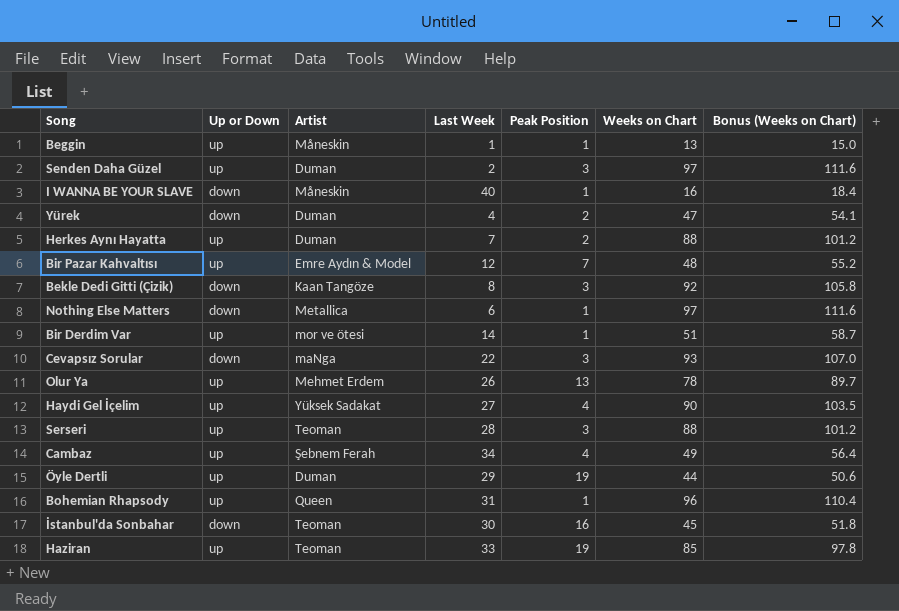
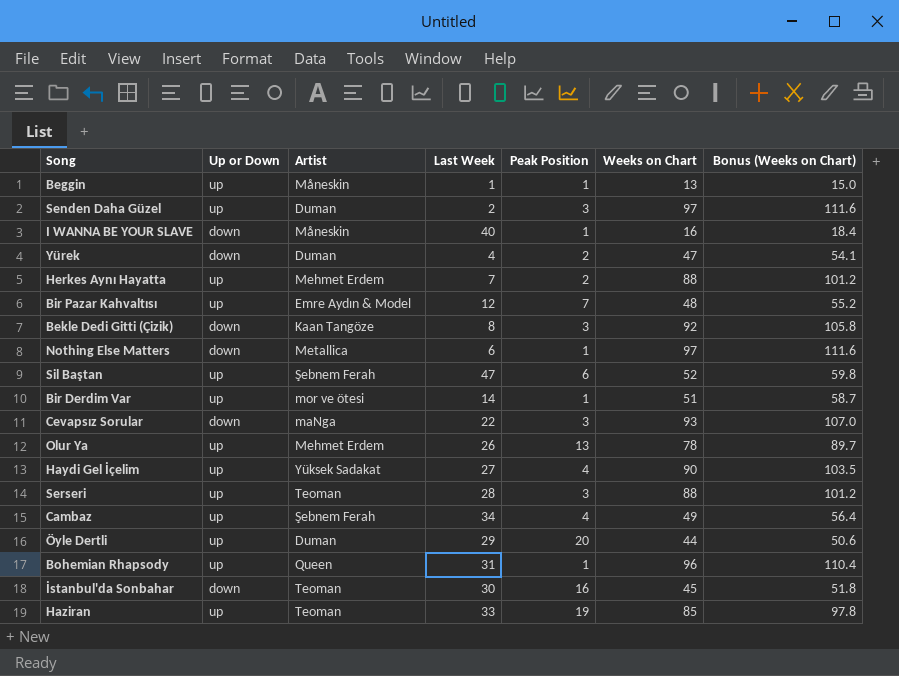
Herkes Aynı Hayatta | Artist: Duman -> Mehmet Erdem
row Sil Baştan: none -> up | Şebnem Ferah | 47 | 6 | 52 | 59.8
Öyle Dertli | Peak Position: 19 -> 20

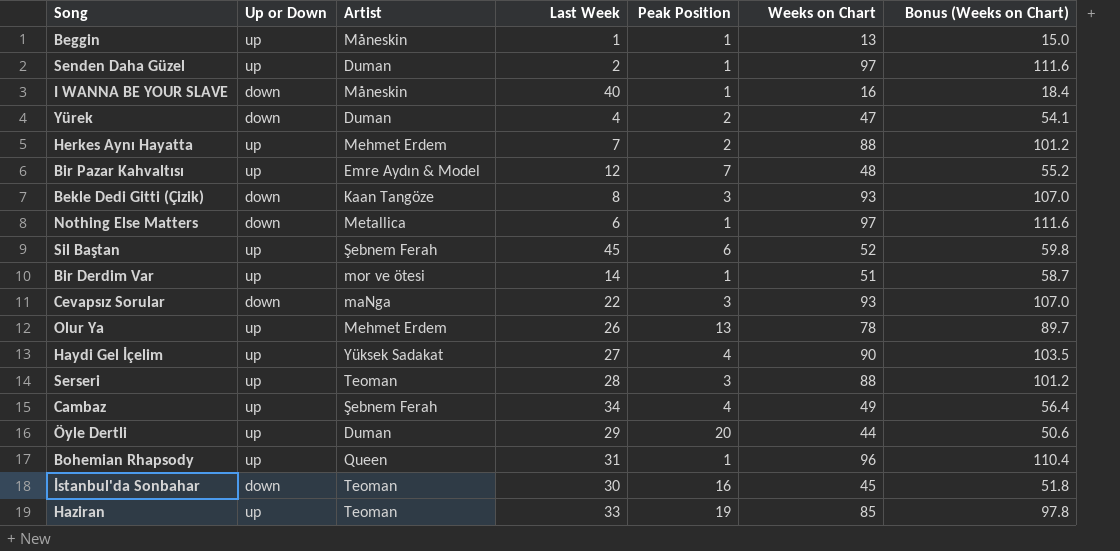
Senden Daha Güzel | Peak Position: 3 -> 1
Bekle Dedi Gitti (Çizik) | Weeks on Chart: 92 -> 93
Bekle Dedi Gitti (Çizik) | Bonus (Weeks on Chart): 105.8 -> 107.0
Sil Baştan | Last Week: 47 -> 45

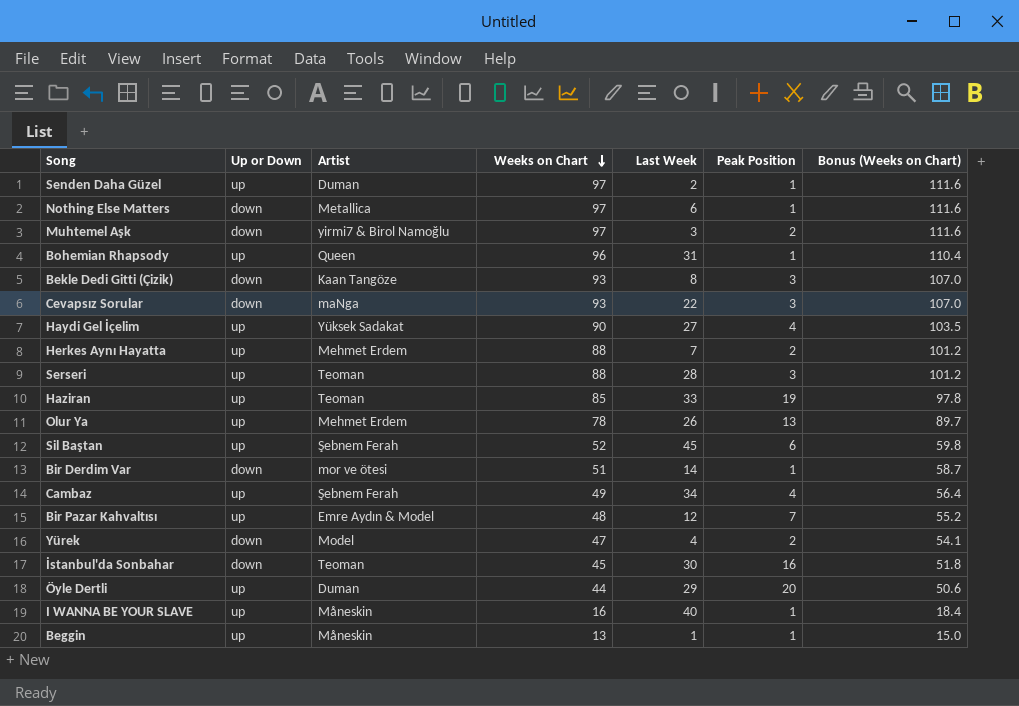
row order: none -> Weeks on Chart descending
column Weeks on Chart | position: 6 -> 4
row Muhtemel Aşk: none -> down | yirmi7 & Birol Namoğlu | 97 | 3 | 2 | 111.6
Bir Derdim Var | Up or Down: up -> down
Yürek | Artist: Duman -> Model
I WANNA BE YOUR SLAVE | Up or Down: down -> up

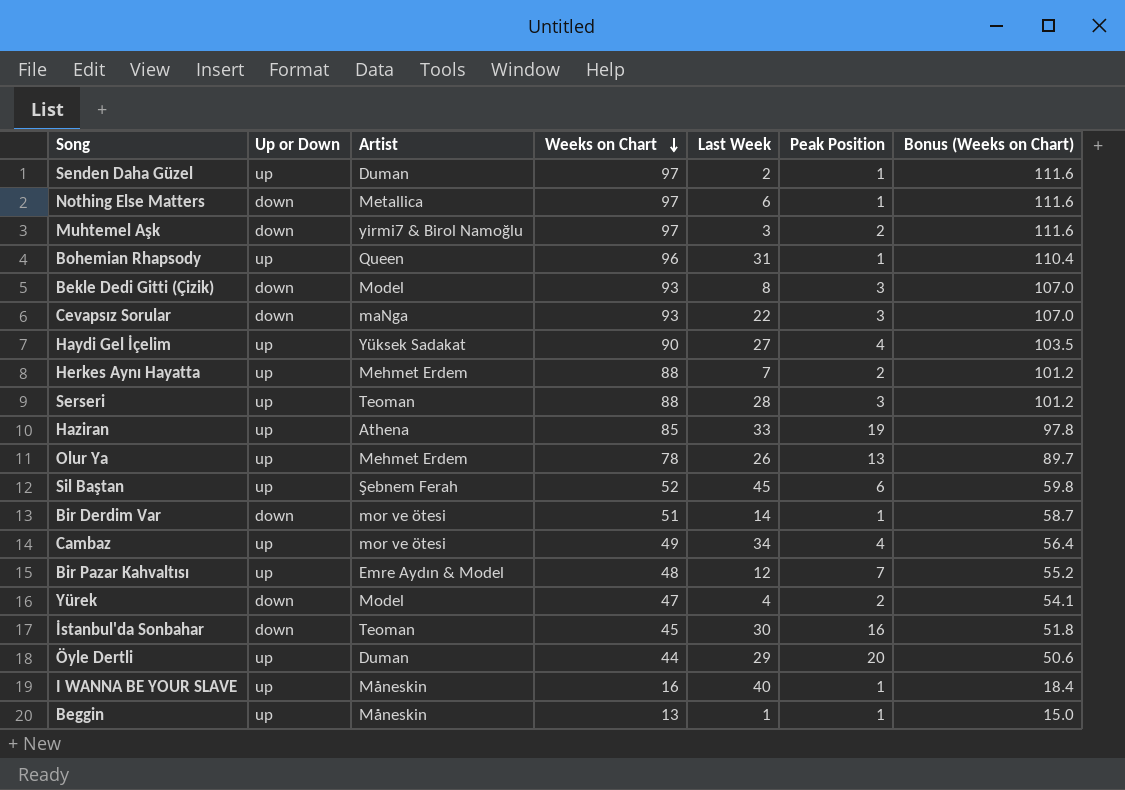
Bekle Dedi Gitti (Çizik) | Artist: Kaan Tangöze -> Model
Haziran | Artist: Teoman -> Athena
Cambaz | Artist: Şebnem Ferah -> mor ve ötesi

